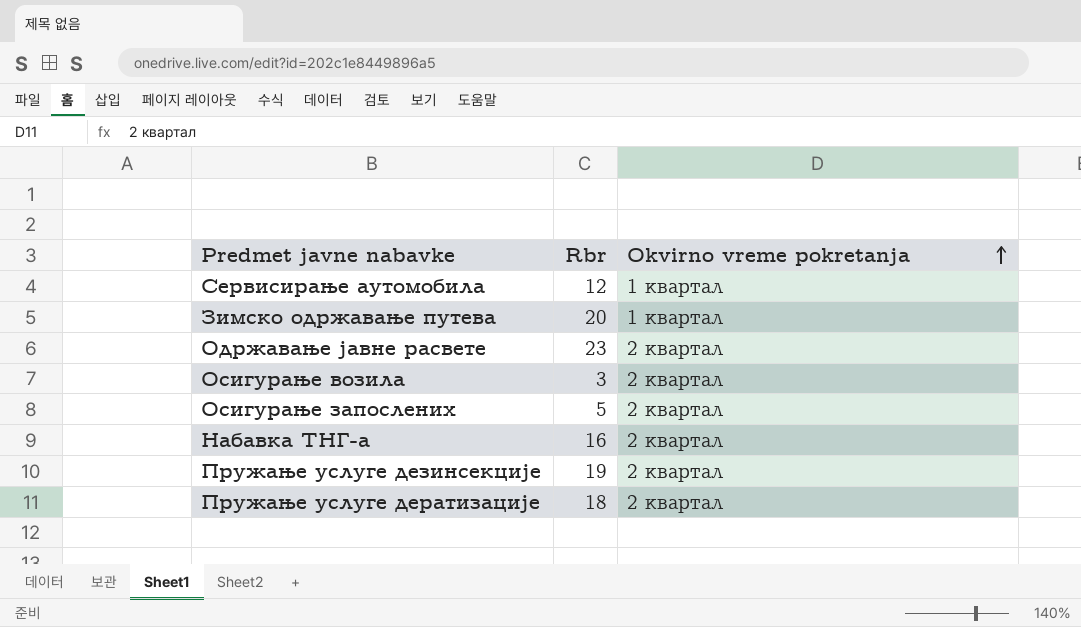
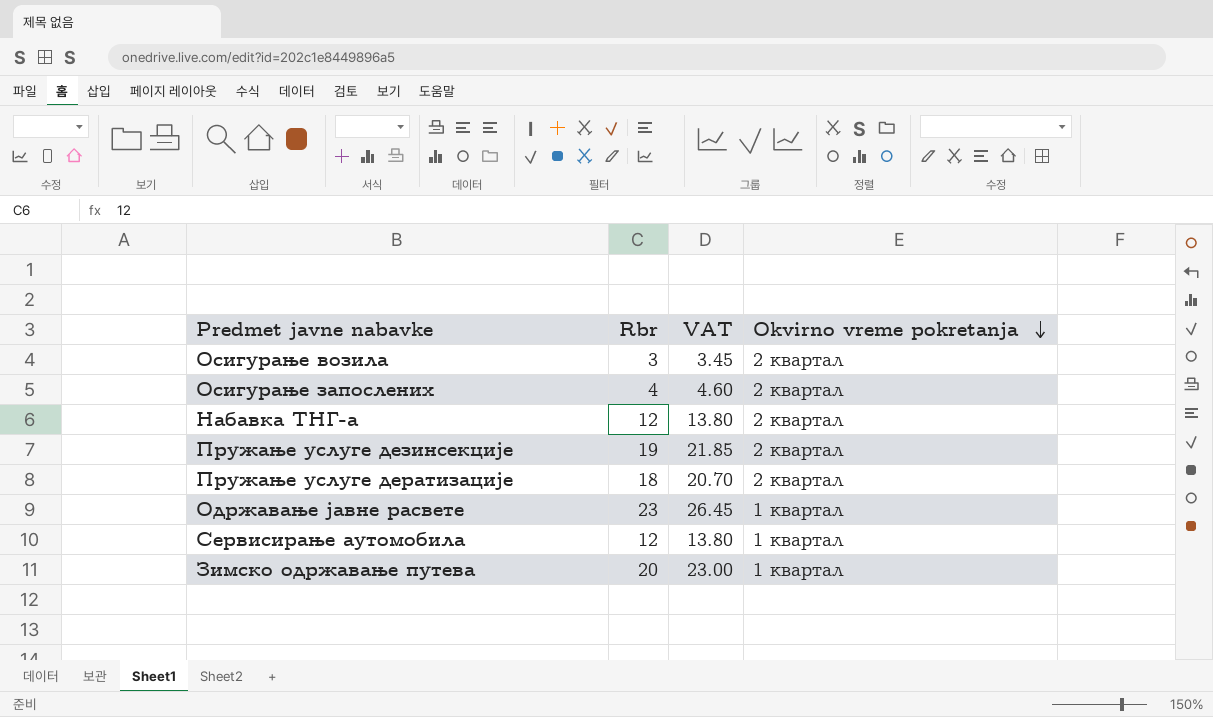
row order: Okvirno vreme pokretanja ascending -> Okvirno vreme pokretanja descending
column VAT | formula: none -> [Rbr] * 1.15
Осигурање запослених | Rbr: 5 -> 4
Набавка ТНГ-а | Rbr: 16 -> 12
Одржавање јавне расвете | Okvirno vreme pokretanja: 2 квартал -> 1 квартал

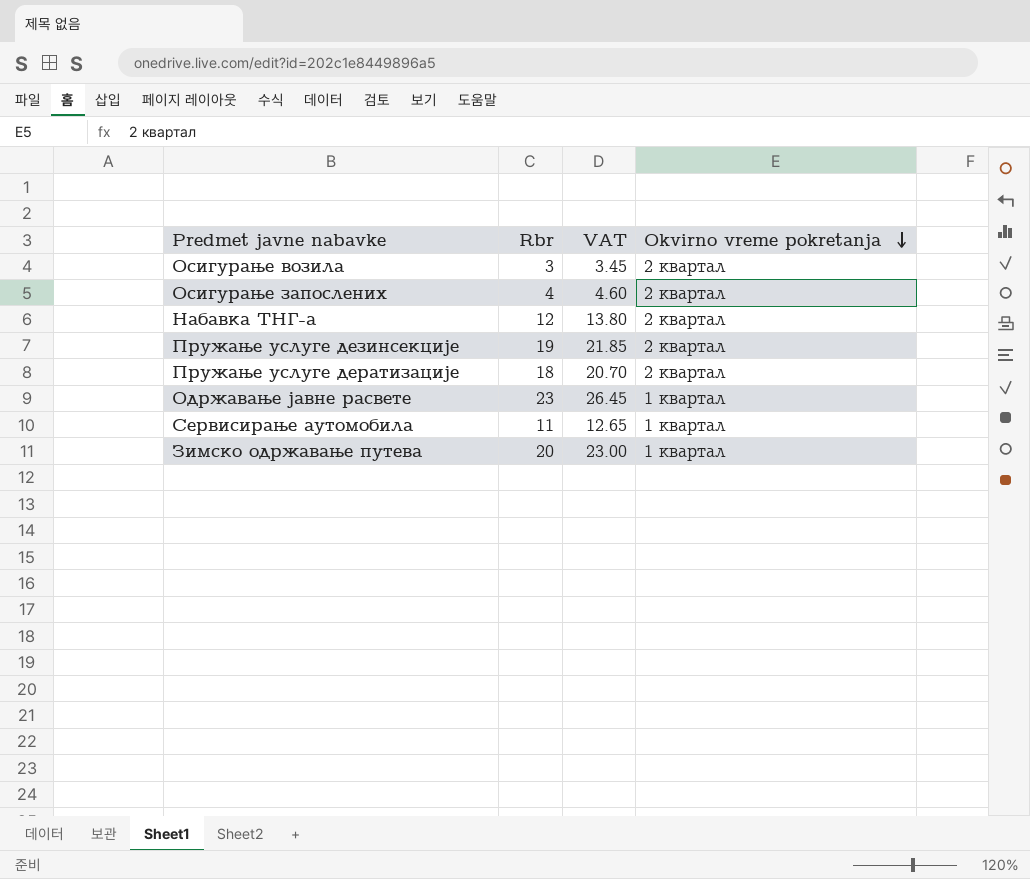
Сервисирање аутомобила | Rbr: 12 -> 11
Сервисирање аутомобила | VAT: 13.80 -> 12.65

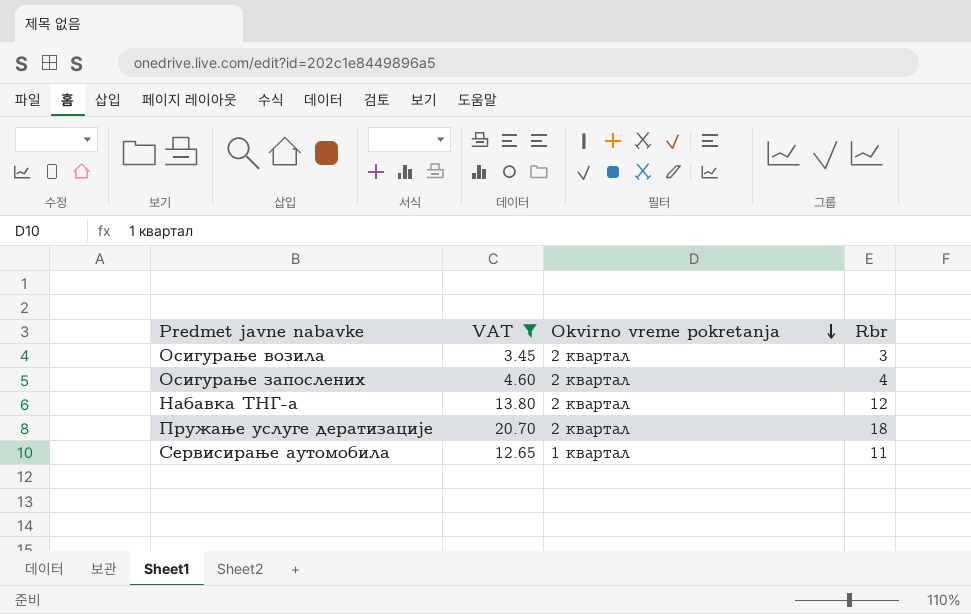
filter: none -> VAT <= 20.70
column Rbr | position: 2 -> 4

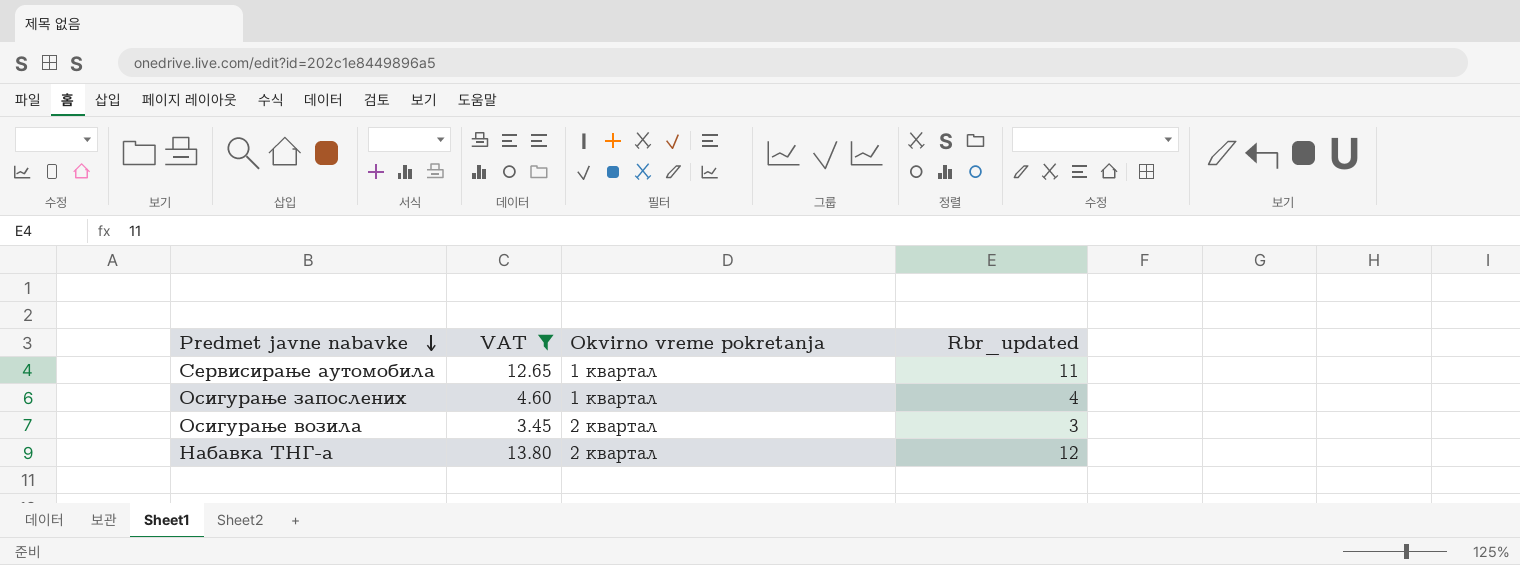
row order: Okvirno vreme pokretanja descending -> Predmet javne nabavke descending
column name: Rbr -> Rbr_updated
row Пружање услуге дератизације: 20.70 | 2 квартал | 18 -> none
Осигурање запослених | Okvirno vreme pokretanja: 2 квартал -> 1 квартал

